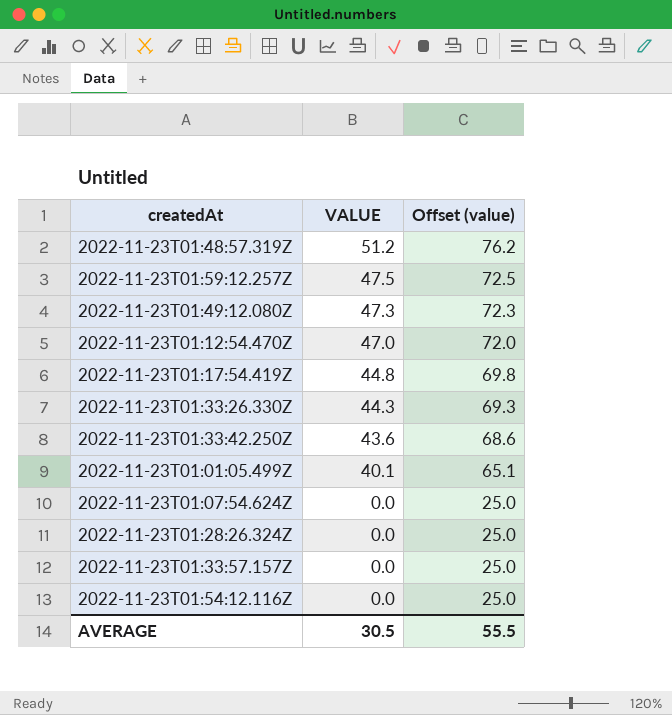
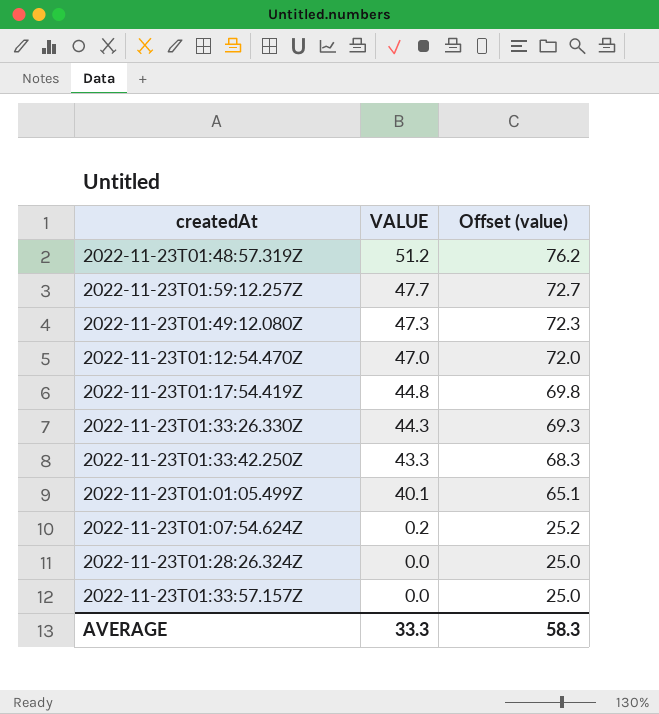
row 2022-11-23T01:54:12.116Z: 0.0 | 25.0 -> none
2022-11-23T01:59:12.257Z | VALUE: 47.5 -> 47.7
2022-11-23T01:59:12.257Z | Offset (value): 72.5 -> 72.7
2022-11-23T01:33:42.250Z | VALUE: 43.6 -> 43.3
2022-11-23T01:33:42.250Z | Offset (value): 68.6 -> 68.3
2022-11-23T01:07:54.624Z | VALUE: 0.0 -> 0.2
2022-11-23T01:07:54.624Z | Offset (value): 25.0 -> 25.2
AVERAGE | VALUE: 30.5 -> 33.3
AVERAGE | Offset (value): 55.5 -> 58.3

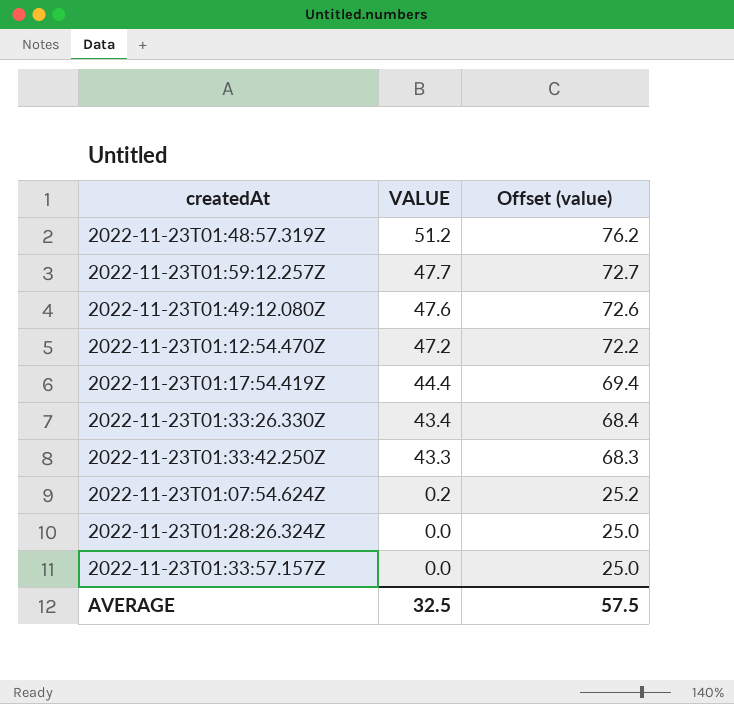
row 2022-11-23T01:01:05.499Z: 40.1 | 65.1 -> none
2022-11-23T01:49:12.080Z | VALUE: 47.3 -> 47.6
2022-11-23T01:49:12.080Z | Offset (value): 72.3 -> 72.6
2022-11-23T01:12:54.470Z | VALUE: 47.0 -> 47.2
2022-11-23T01:12:54.470Z | Offset (value): 72.0 -> 72.2
2022-11-23T01:17:54.419Z | VALUE: 44.8 -> 44.4
2022-11-23T01:17:54.419Z | Offset (value): 69.8 -> 69.4
2022-11-23T01:33:26.330Z | VALUE: 44.3 -> 43.4
2022-11-23T01:33:26.330Z | Offset (value): 69.3 -> 68.4
AVERAGE | VALUE: 33.3 -> 32.5
AVERAGE | Offset (value): 58.3 -> 57.5

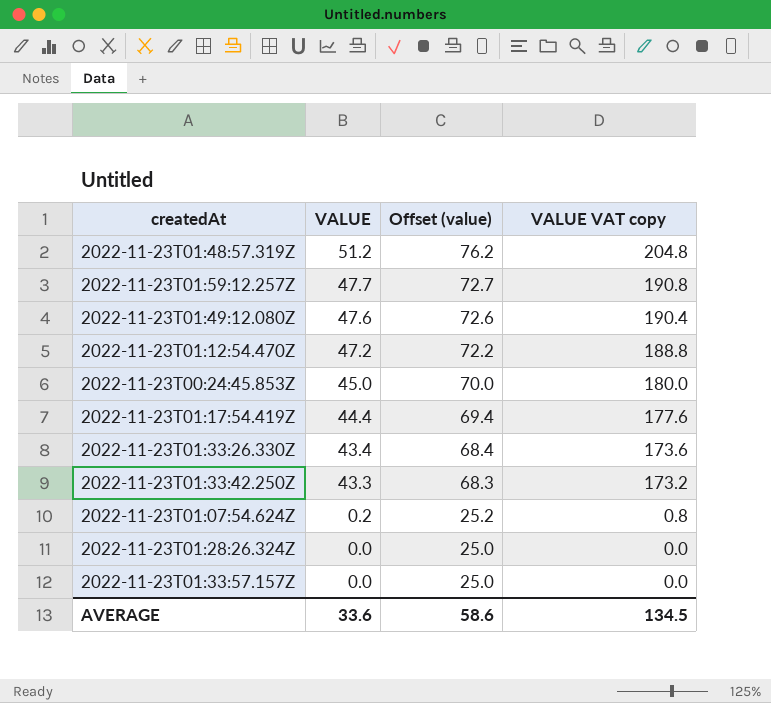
column VALUE VAT copy | formula: none -> [VALUE] * 4
row 2022-11-23T00:24:45.853Z: none -> 45.0 | 70.0 | 180.0
AVERAGE | VALUE: 32.5 -> 33.6
AVERAGE | Offset (value): 57.5 -> 58.6

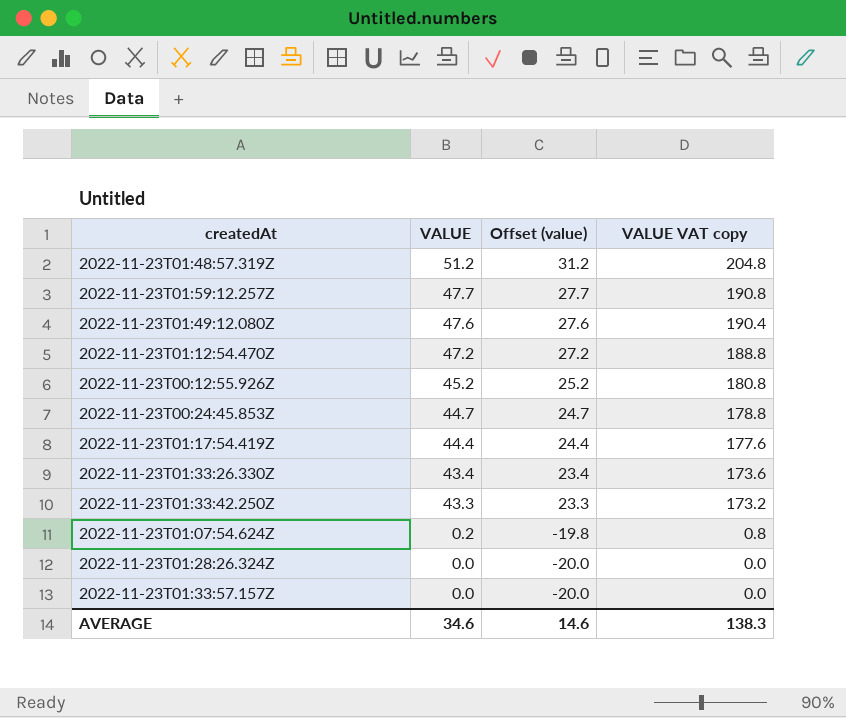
column Offset (value) | formula: [VALUE] + 25 -> [VALUE] - 20
row 2022-11-23T00:12:55.926Z: none -> 45.2 | 25.2 | 180.8
2022-11-23T00:24:45.853Z | VALUE: 45.0 -> 44.7
2022-11-23T00:24:45.853Z | VALUE VAT copy: 180.0 -> 178.8
AVERAGE | VALUE: 33.6 -> 34.6
AVERAGE | Offset (value): 58.6 -> 14.6
AVERAGE | VALUE VAT copy: 134.5 -> 138.3

